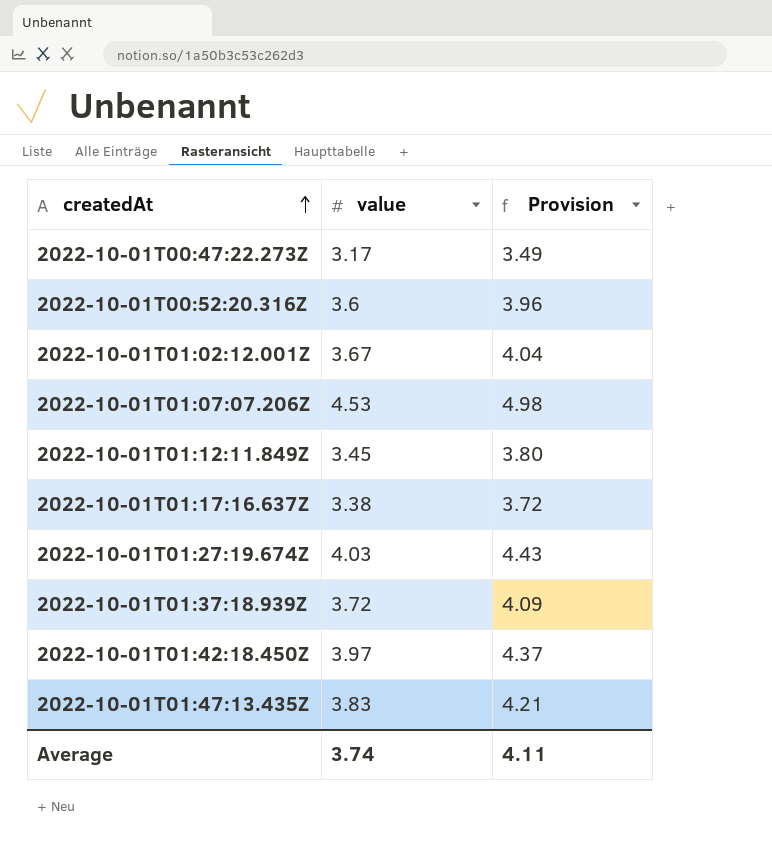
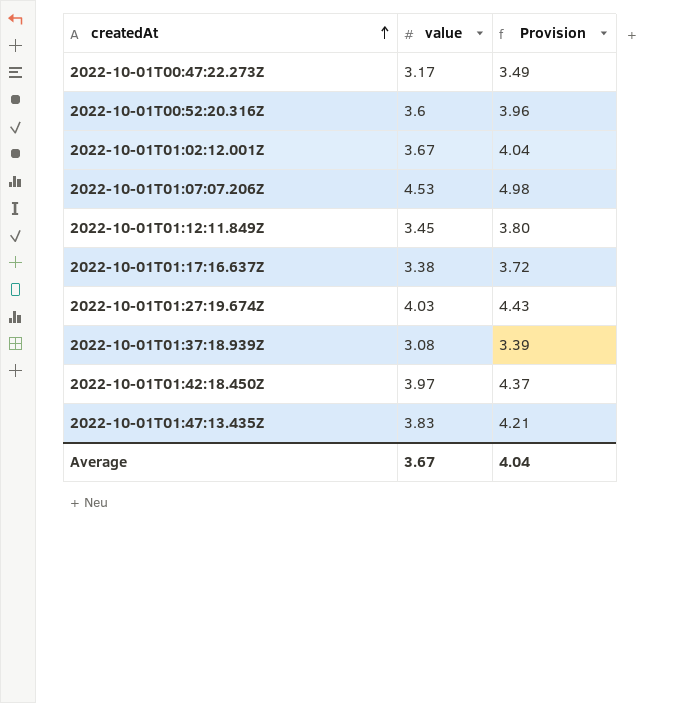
2022-10-01T01:37:18.939Z | value: 3.72 -> 3.08
2022-10-01T01:37:18.939Z | Provision: 4.09 -> 3.39
Average | value: 3.74 -> 3.67
Average | Provision: 4.11 -> 4.04

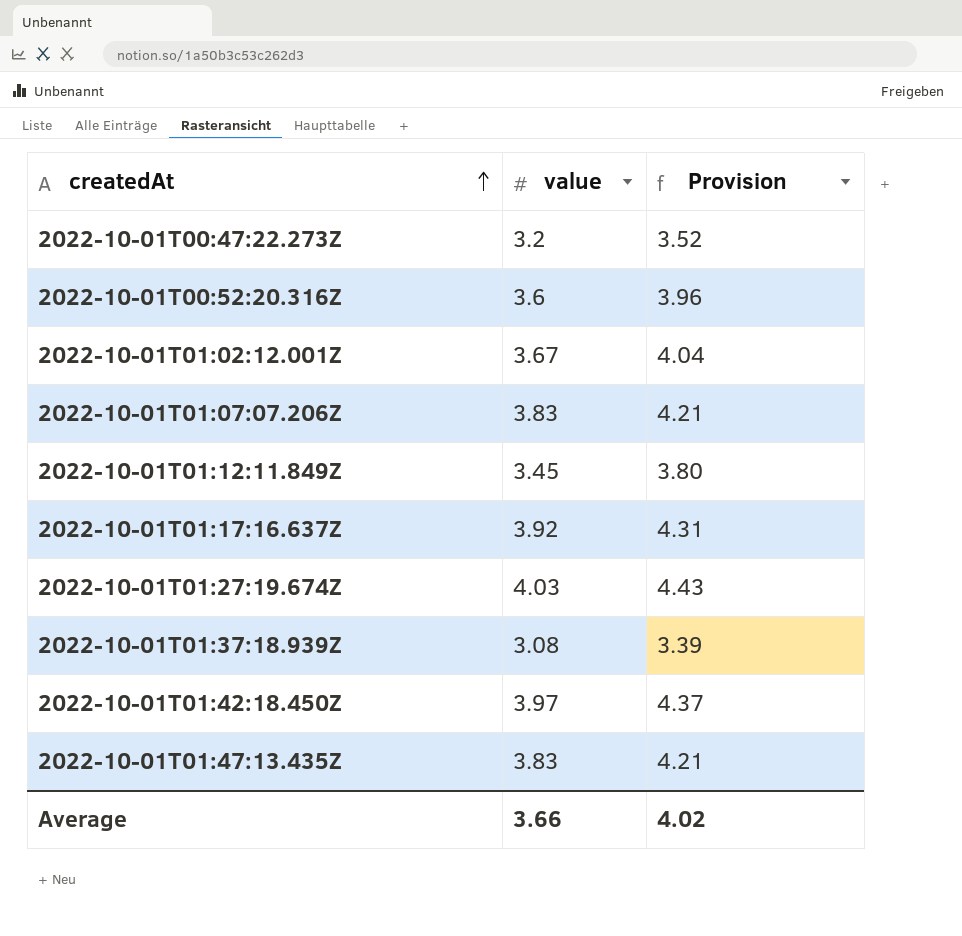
2022-10-01T00:47:22.273Z | value: 3.17 -> 3.2
2022-10-01T00:47:22.273Z | Provision: 3.49 -> 3.52
2022-10-01T01:07:07.206Z | value: 4.53 -> 3.83
2022-10-01T01:07:07.206Z | Provision: 4.98 -> 4.21
2022-10-01T01:17:16.637Z | value: 3.38 -> 3.92
2022-10-01T01:17:16.637Z | Provision: 3.72 -> 4.31
Average | value: 3.67 -> 3.66
Average | Provision: 4.04 -> 4.02

